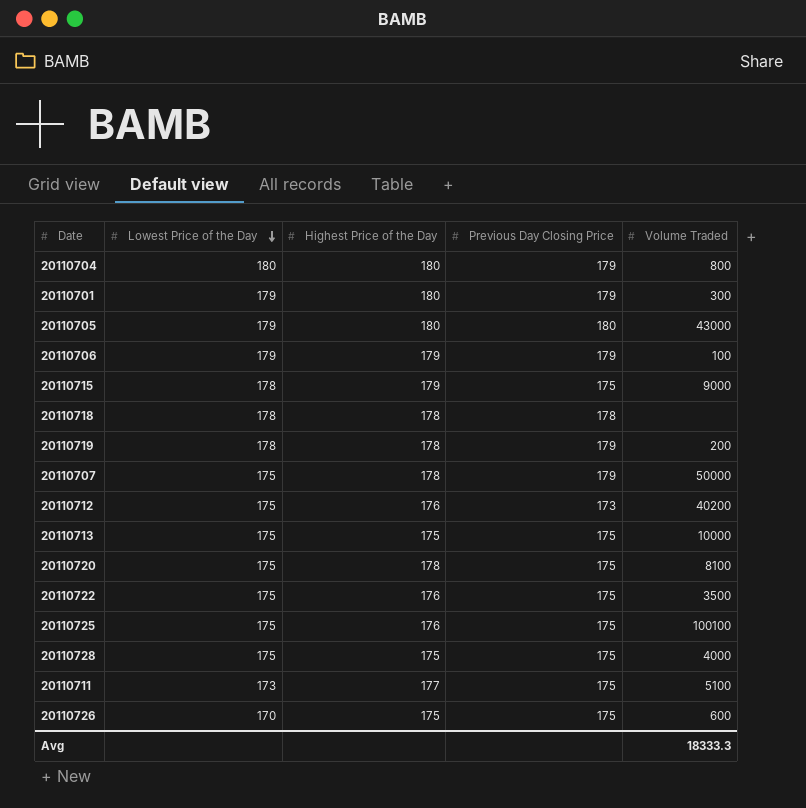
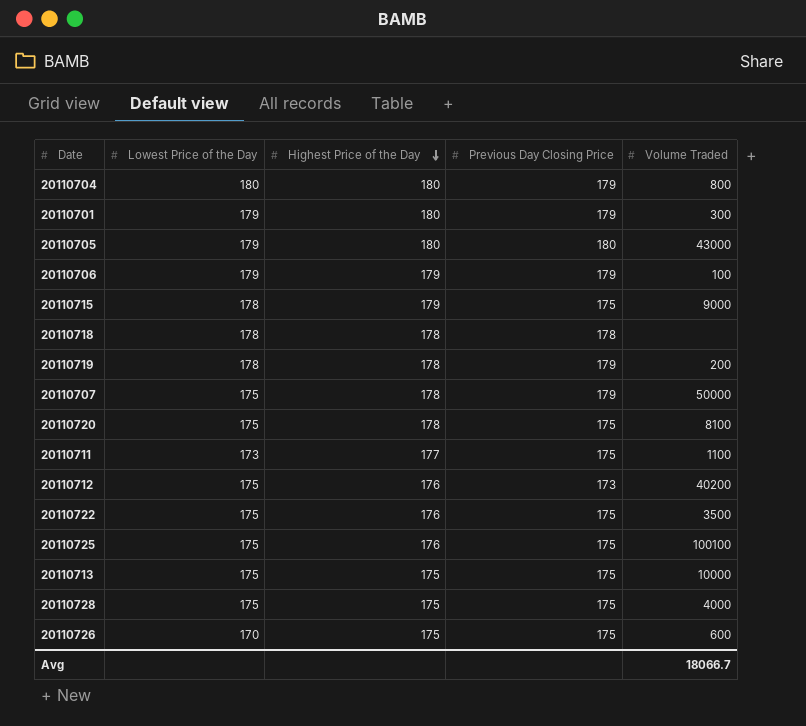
row order: Lowest Price of the Day descending -> Highest Price of the Day descending
20110711 | Volume Traded: 5100 -> 1100
Avg | Volume Traded: 18333.3 -> 18066.7

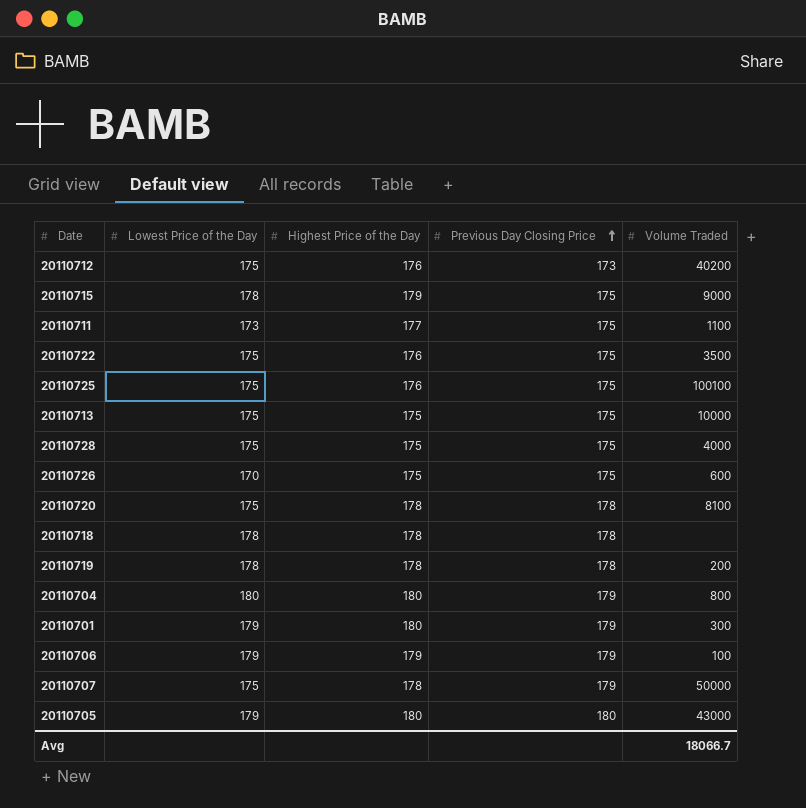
row order: Highest Price of the Day descending -> Previous Day Closing Price ascending
20110720 | Previous Day Closing Price: 175 -> 178
20110719 | Previous Day Closing Price: 179 -> 178

